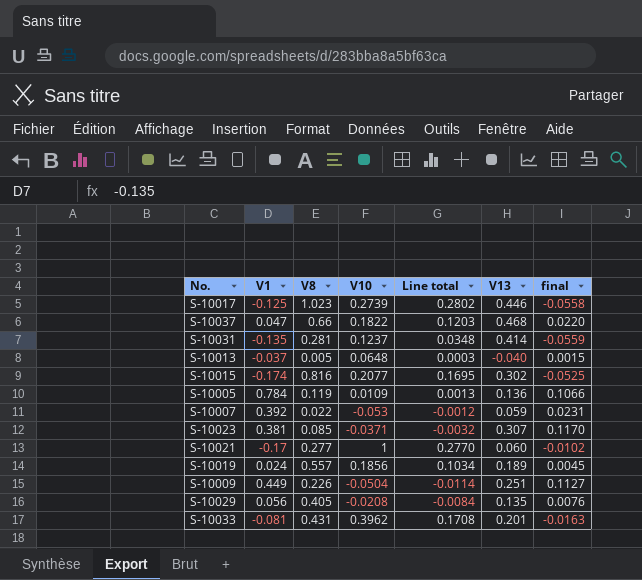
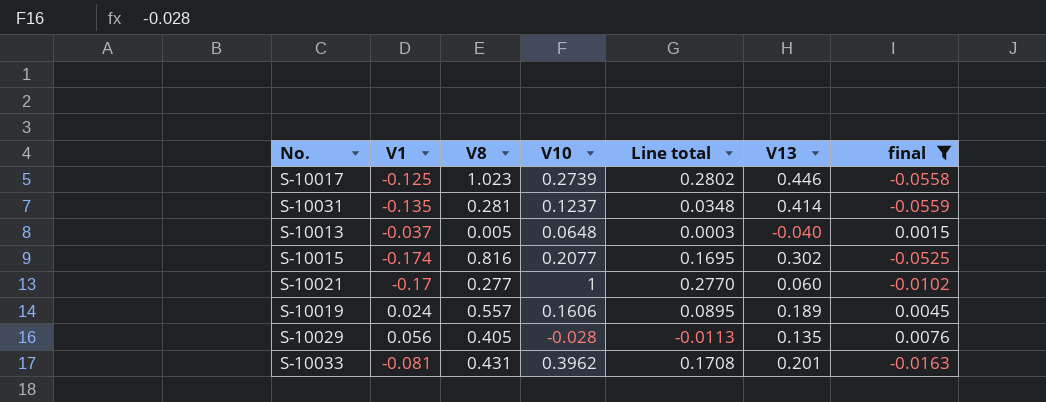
filter: none -> final <= 0.0076
S-10019 | V10: 0.1856 -> 0.1606
S-10019 | Line total: 0.1034 -> 0.0895
S-10029 | V10: -0.0208 -> -0.028
S-10029 | Line total: -0.0084 -> -0.0113

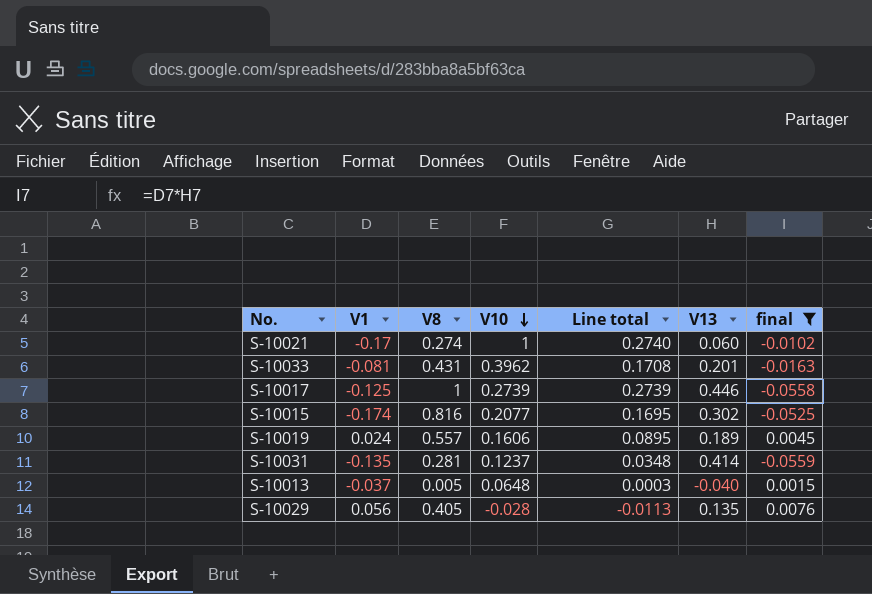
row order: none -> V10 descending
S-10021 | V8: 0.277 -> 0.274
S-10021 | Line total: 0.2770 -> 0.2740
S-10017 | V8: 1.023 -> 1
S-10017 | Line total: 0.2802 -> 0.2739

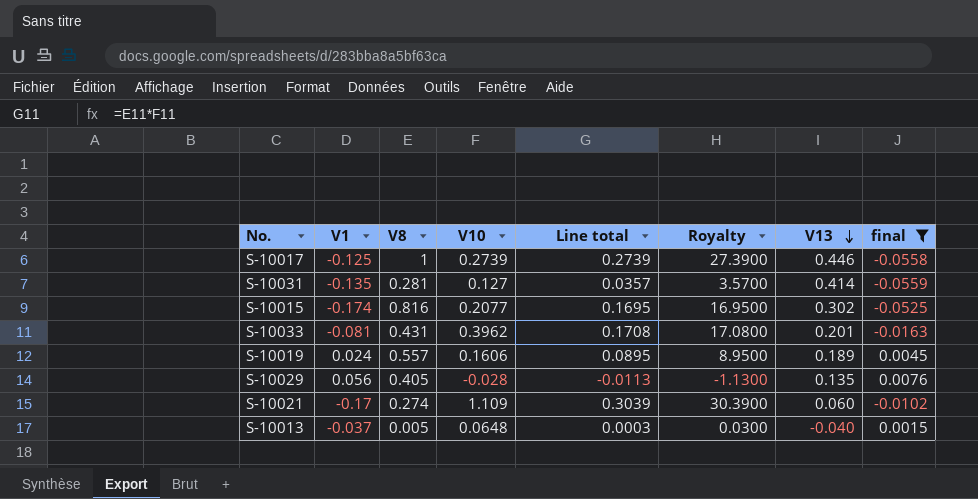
row order: V10 descending -> V13 descending
column Royalty | formula: none -> [Line total] * 100
S-10031 | V10: 0.1237 -> 0.127
S-10031 | Line total: 0.0348 -> 0.0357
S-10021 | V10: 1 -> 1.109
S-10021 | Line total: 0.2740 -> 0.3039

